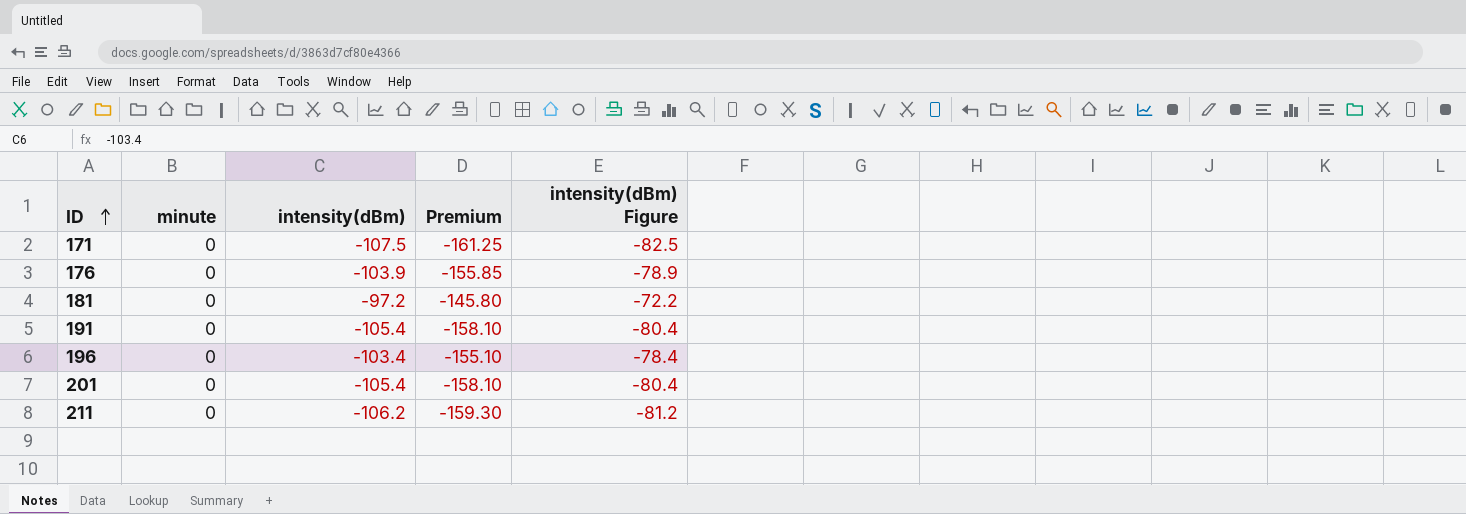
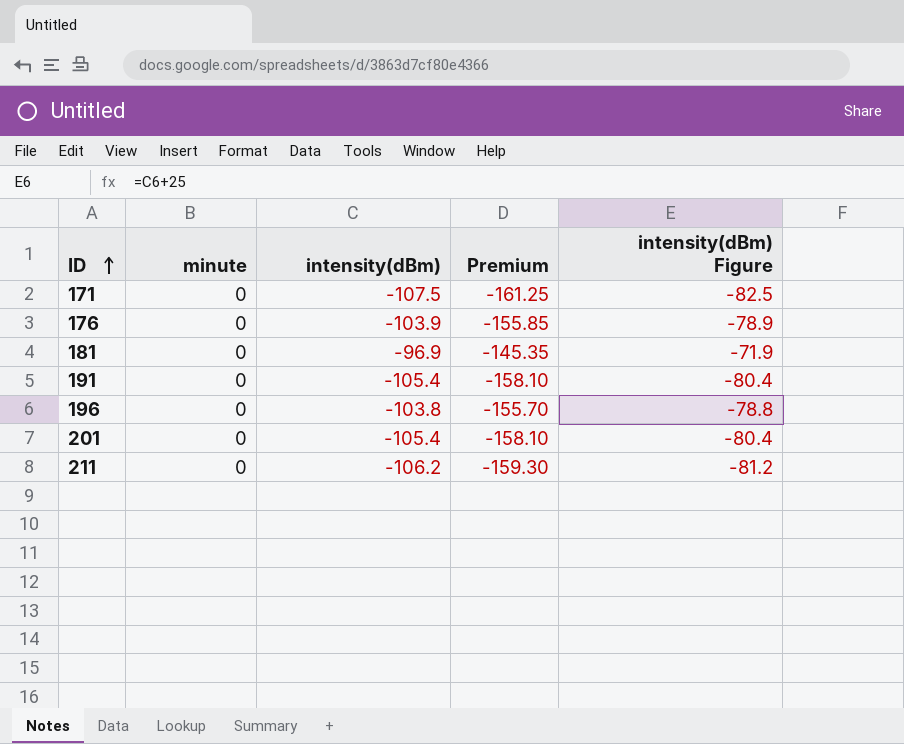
181 | intensity(dBm): -97.2 -> -96.9
181 | Premium: -145.80 -> -145.35
181 | intensity(dBm) Figure: -72.2 -> -71.9
196 | intensity(dBm): -103.4 -> -103.8
196 | Premium: -155.10 -> -155.70
196 | intensity(dBm) Figure: -78.4 -> -78.8

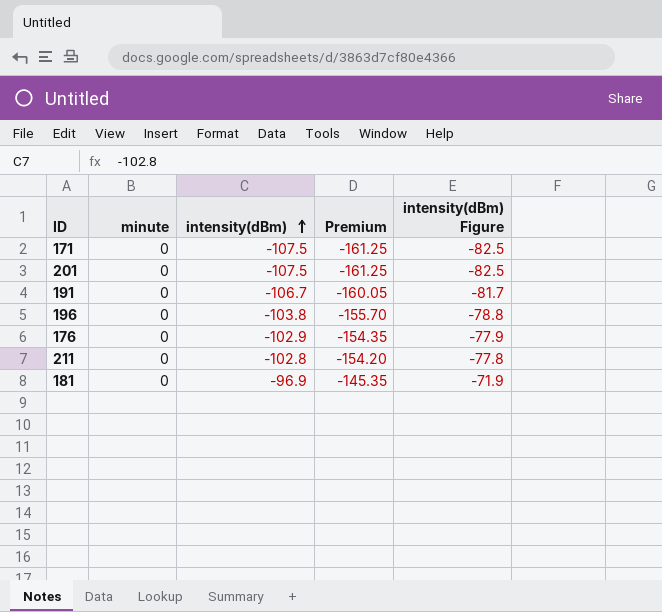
row order: ID ascending -> intensity(dBm) ascending
201 | intensity(dBm): -105.4 -> -107.5
201 | Premium: -158.10 -> -161.25
201 | intensity(dBm) Figure: -80.4 -> -82.5
191 | intensity(dBm): -105.4 -> -106.7
191 | Premium: -158.10 -> -160.05
191 | intensity(dBm) Figure: -80.4 -> -81.7
176 | intensity(dBm): -103.9 -> -102.9
176 | Premium: -155.85 -> -154.35
176 | intensity(dBm) Figure: -78.9 -> -77.9
211 | intensity(dBm): -106.2 -> -102.8
211 | Premium: -159.30 -> -154.20
211 | intensity(dBm) Figure: -81.2 -> -77.8

